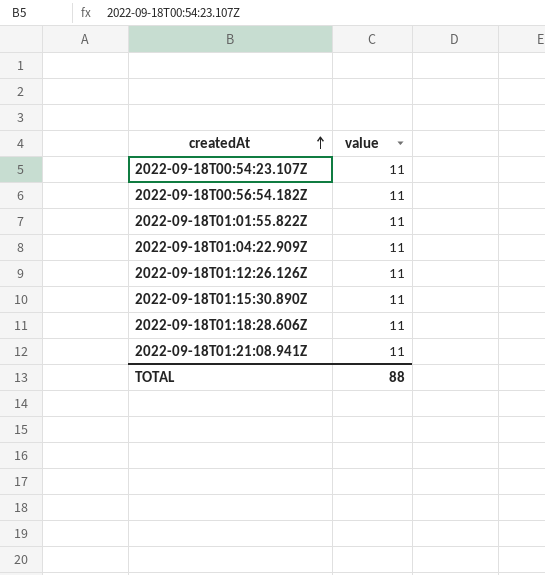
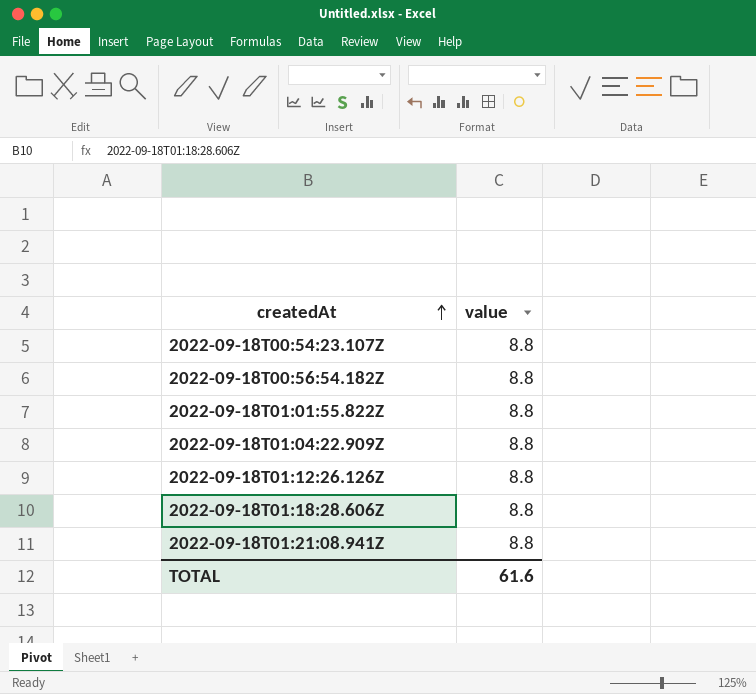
row 2022-09-18T01:15:30.890Z: 11 -> none
2022-09-18T00:54:23.107Z | value: 11 -> 8.8
2022-09-18T00:56:54.182Z | value: 11 -> 8.8
2022-09-18T01:01:55.822Z | value: 11 -> 8.8
2022-09-18T01:04:22.909Z | value: 11 -> 8.8
2022-09-18T01:12:26.126Z | value: 11 -> 8.8
2022-09-18T01:18:28.606Z | value: 11 -> 8.8
2022-09-18T01:21:08.941Z | value: 11 -> 8.8
TOTAL | value: 88 -> 61.6

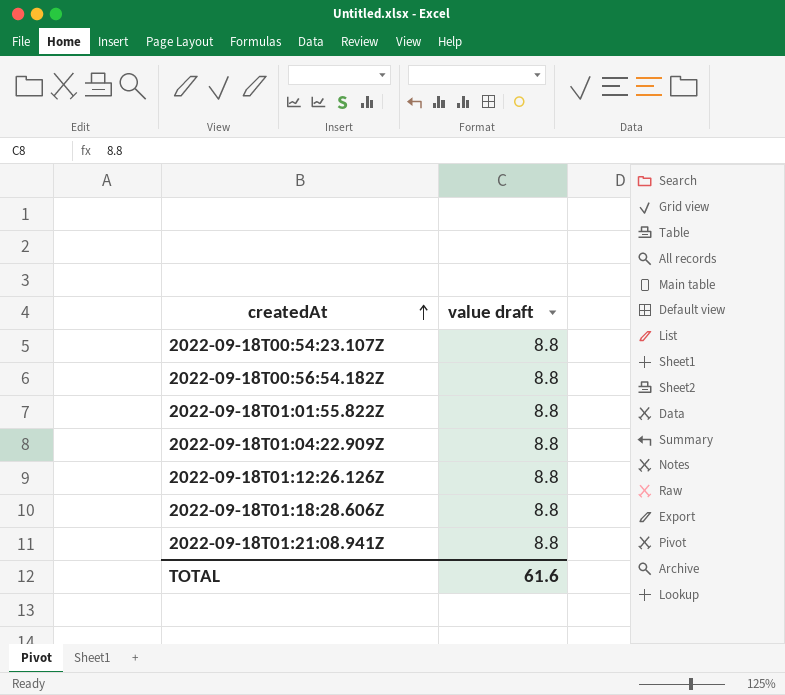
column name: value -> value draft

